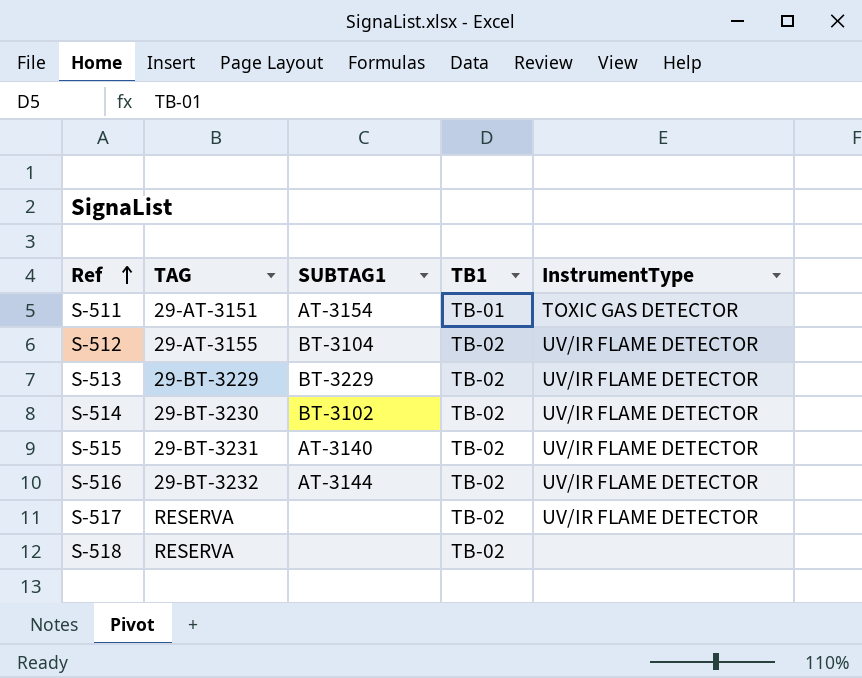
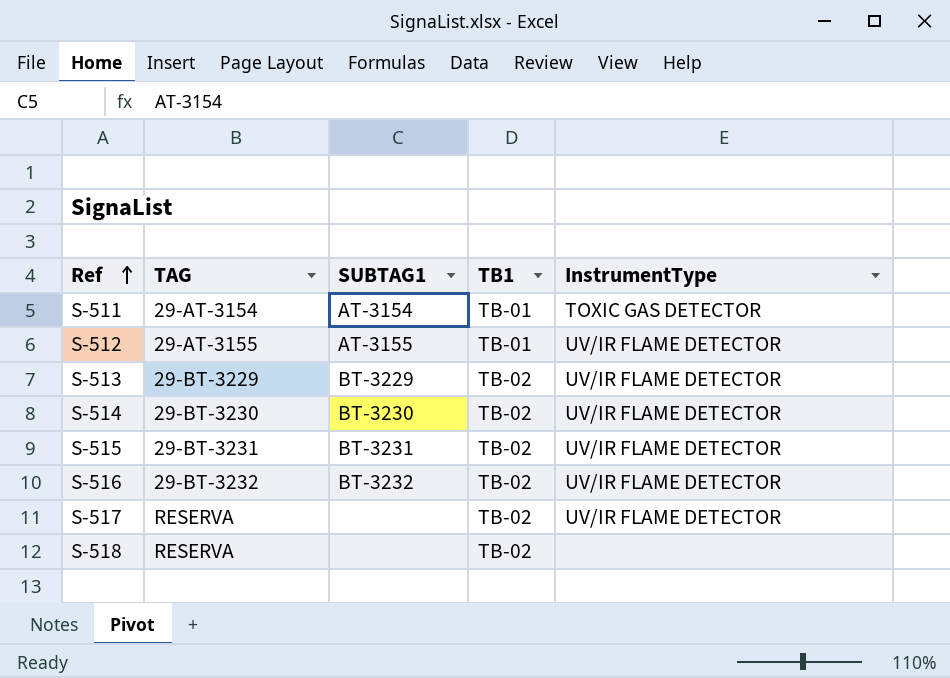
S-511 | TAG: 29-AT-3151 -> 29-AT-3154
S-512 | SUBTAG1: BT-3104 -> AT-3155
S-512 | TB1: TB-02 -> TB-01
S-514 | SUBTAG1: BT-3102 -> BT-3230
S-515 | SUBTAG1: AT-3140 -> BT-3231
S-516 | SUBTAG1: AT-3144 -> BT-3232

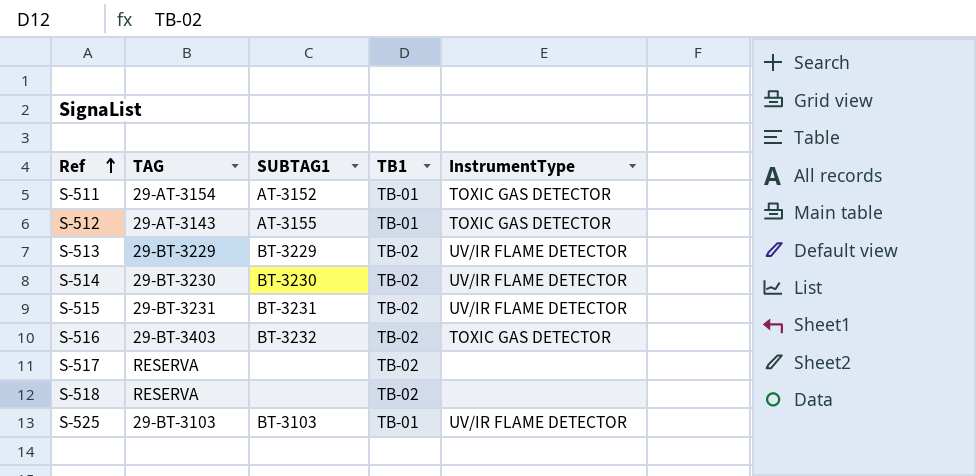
S-511 | SUBTAG1: AT-3154 -> AT-3152
S-512 | TAG: 29-AT-3155 -> 29-AT-3143
S-512 | InstrumentType: UV/IR FLAME DETECTOR -> TOXIC GAS DETECTOR
S-516 | TAG: 29-BT-3232 -> 29-BT-3403
S-516 | InstrumentType: UV/IR FLAME DETECTOR -> TOXIC GAS DETECTOR
S-517 | InstrumentType: UV/IR FLAME DETECTOR -> none
row S-525: none -> 29-BT-3103 | BT-3103 | TB-01 | UV/IR FLAME DETECTOR

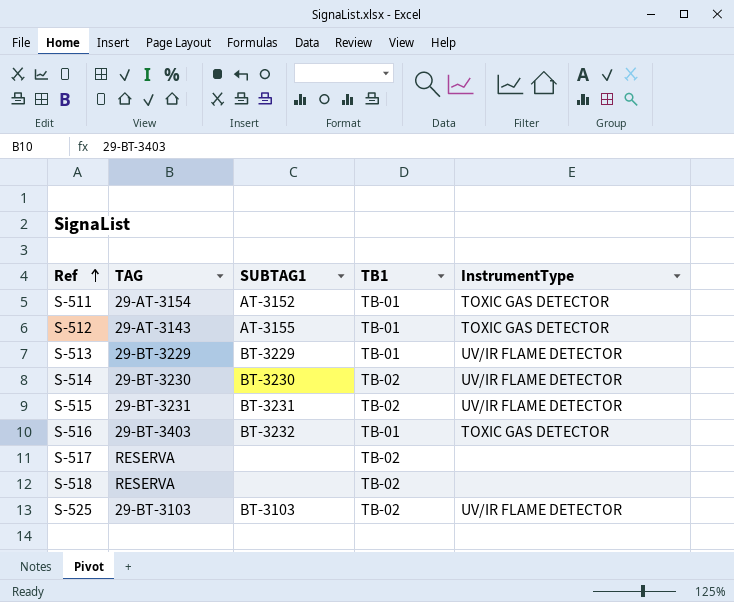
S-513 | TB1: TB-02 -> TB-01
S-516 | TB1: TB-02 -> TB-01
S-525 | TB1: TB-01 -> TB-02

